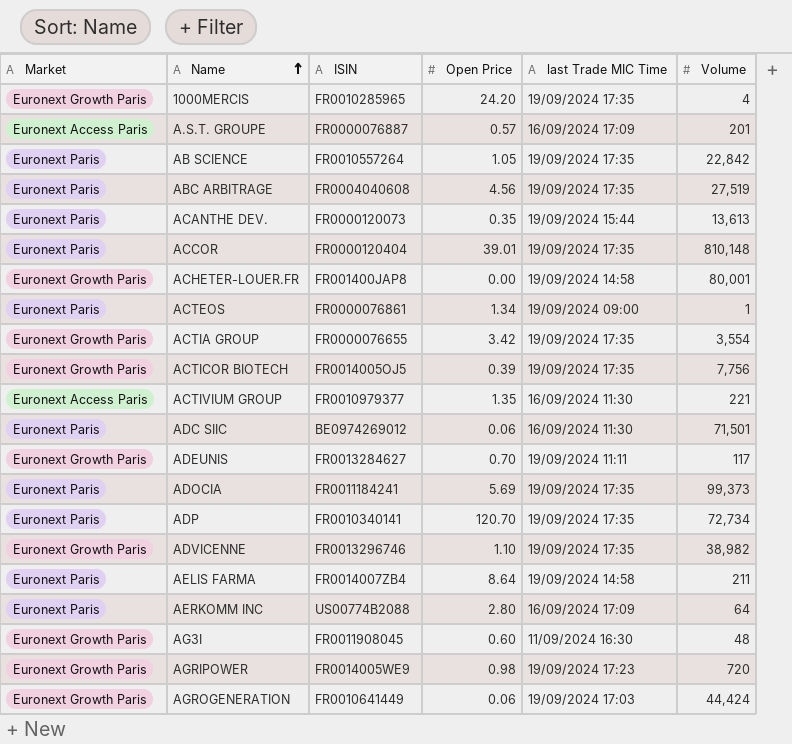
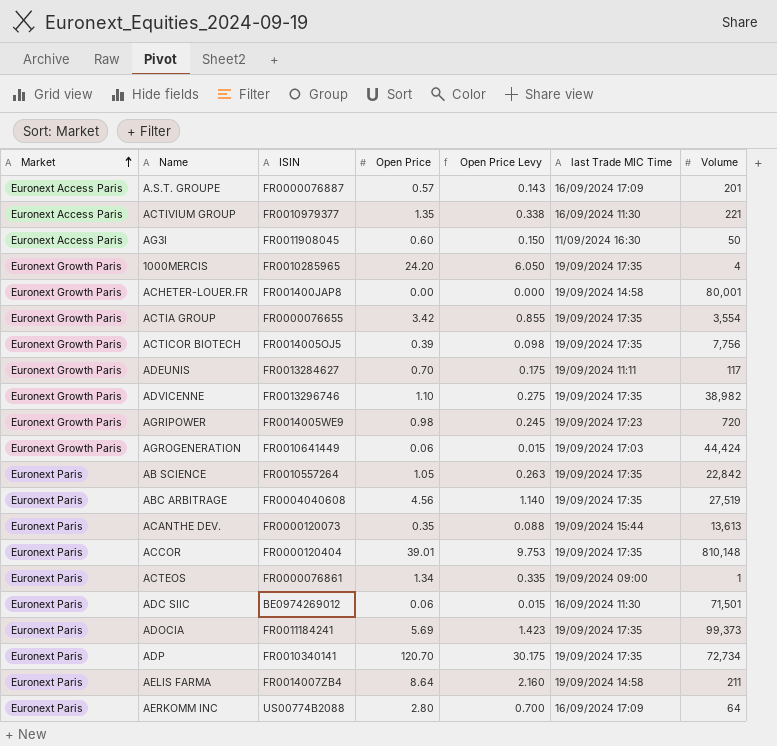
row order: Name ascending -> Market ascending
column Open Price Levy | formula: none -> [Open Price] * 0.25
AG3I | Market: Euronext Growth Paris -> Euronext Access Paris
AG3I | Volume: 48 -> 50

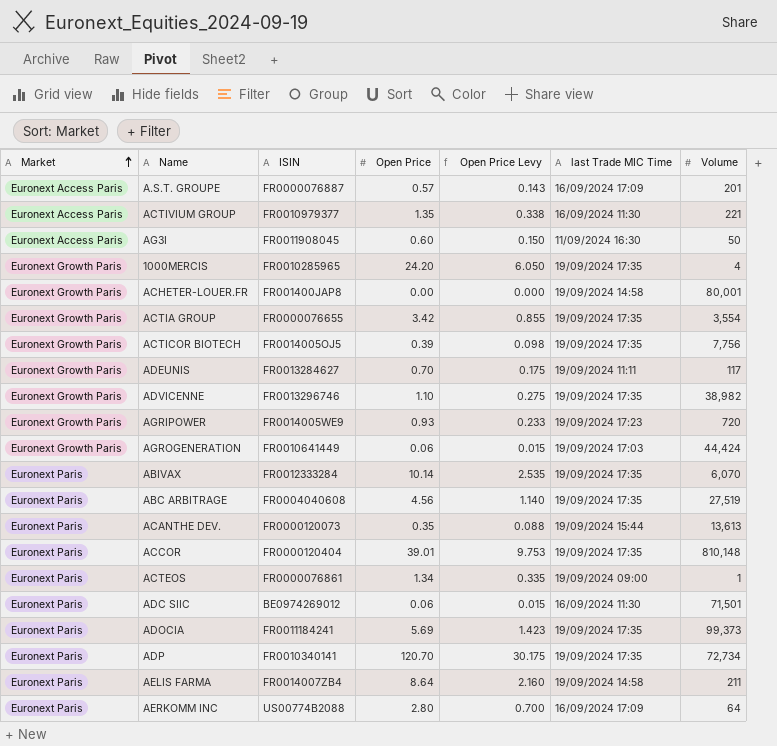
row AB SCIENCE: Euronext Paris | FR0010557264 | 1.05 | 0.263 | 19/09/2024 17:35 | 22,842 -> none
AGRIPOWER | Open Price: 0.98 -> 0.93
AGRIPOWER | Open Price Levy: 0.245 -> 0.233
row ABIVAX: none -> Euronext Paris | FR0012333284 | 10.14 | 2.535 | 19/09/2024 17:35 | 6,070

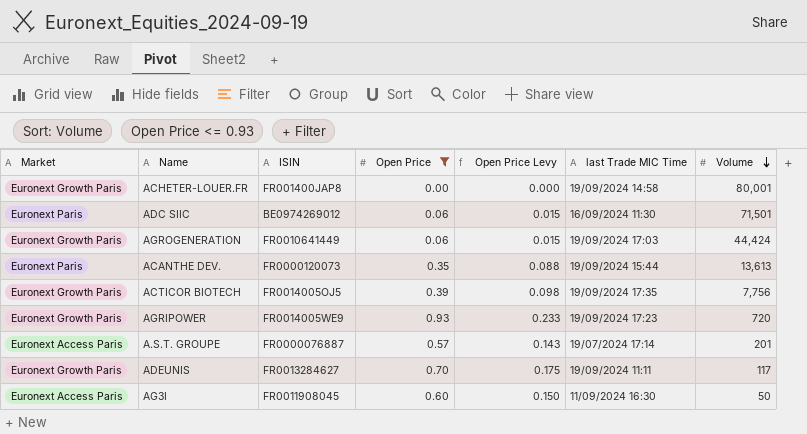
filter: none -> Open Price <= 0.93
row order: Market ascending -> Volume descending
A.S.T. GROUPE | last Trade MIC Time: 16/09/2024 17:09 -> 19/07/2024 17:14

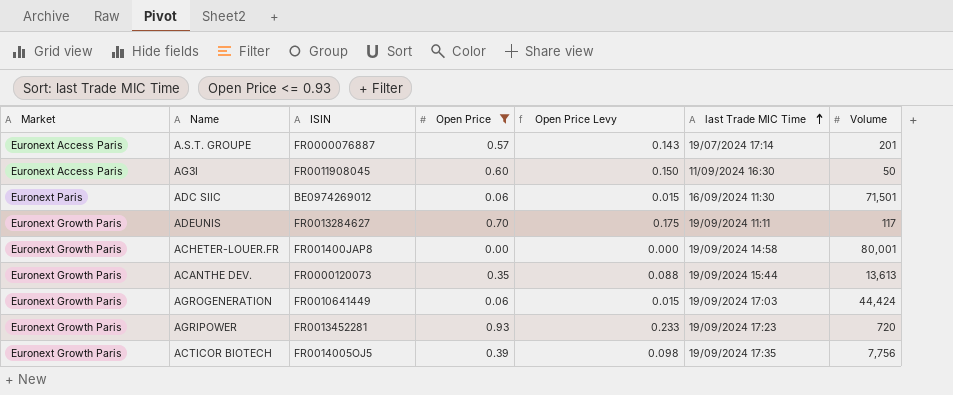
row order: Volume descending -> last Trade MIC Time ascending
ACANTHE DEV. | Market: Euronext Paris -> Euronext Growth Paris
AGRIPOWER | ISIN: FR0014005WE9 -> FR0013452281

